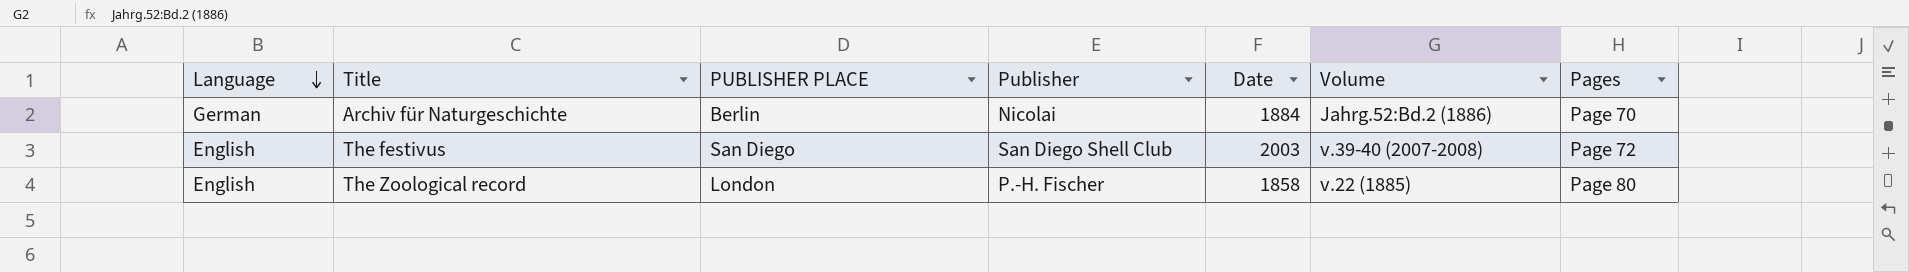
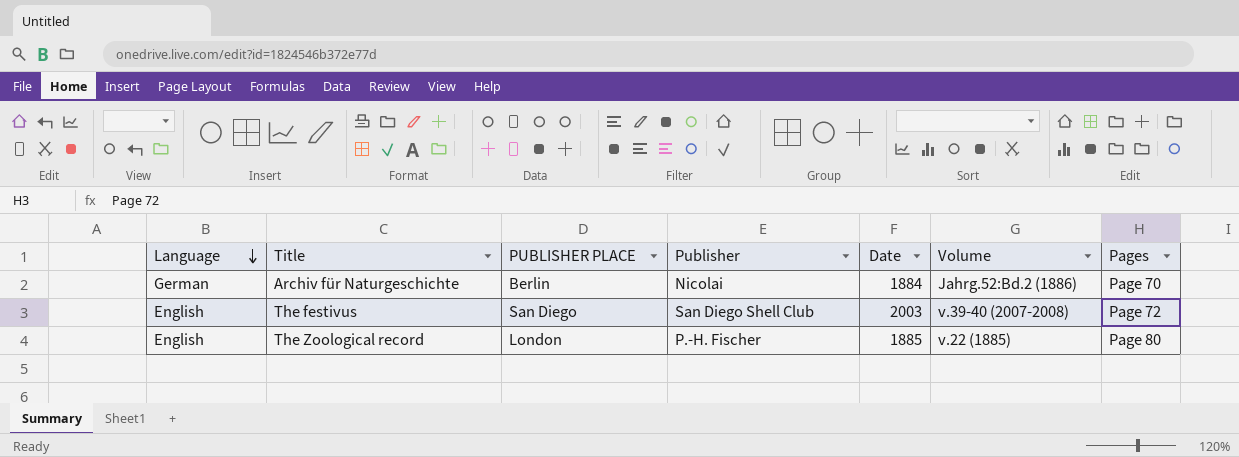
The Zoological record | Date: 1858 -> 1885

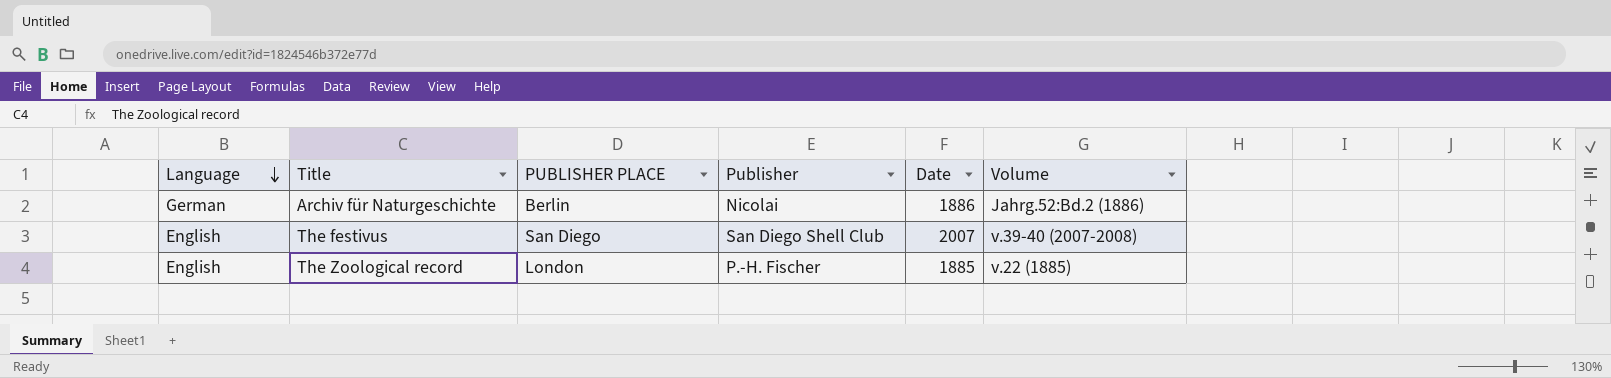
column Pages | position: 7 -> none
Archiv für Naturgeschichte | Date: 1884 -> 1886
The festivus | Date: 2003 -> 2007

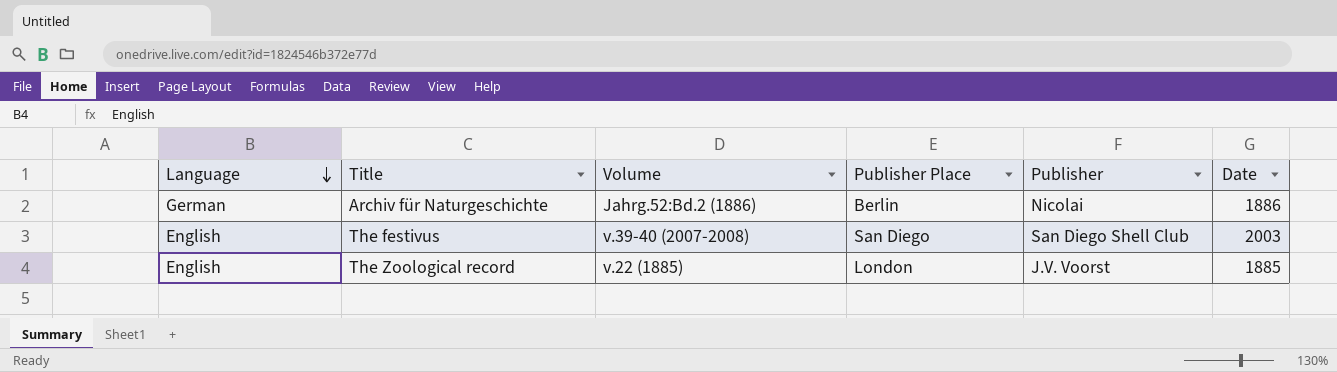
column Volume | position: 6 -> 3
column name: PUBLISHER PLACE -> Publisher Place
The festivus | Date: 2007 -> 2003
The Zoological record | Publisher: P.-H. Fischer -> J.V. Voorst

